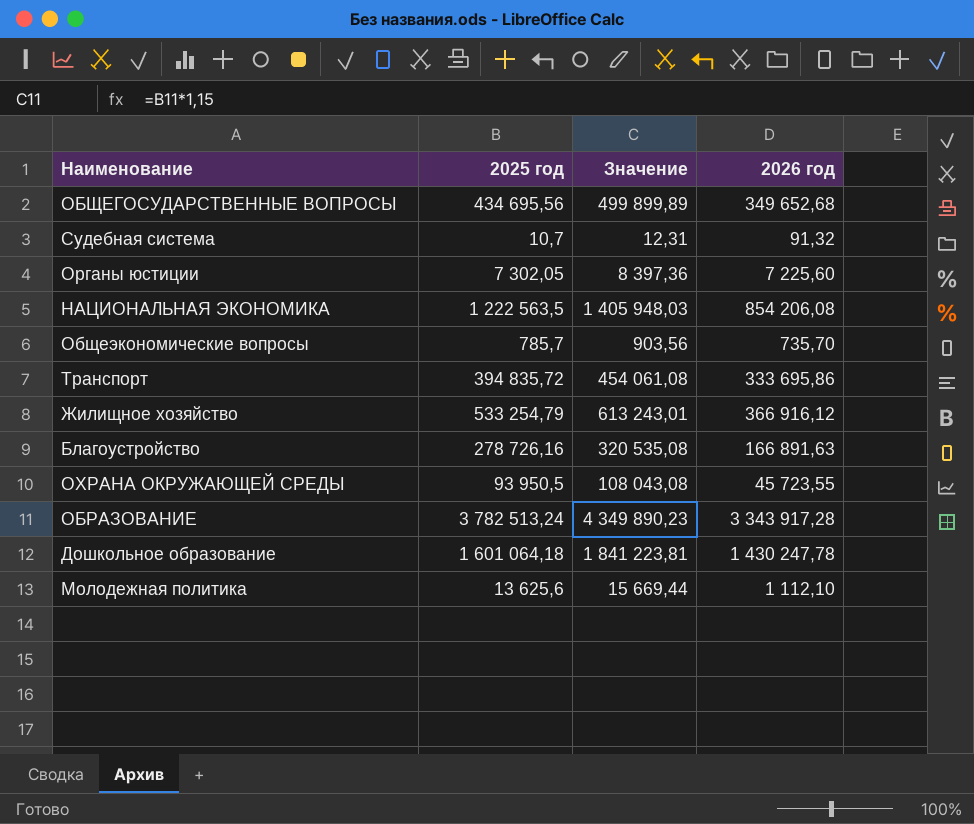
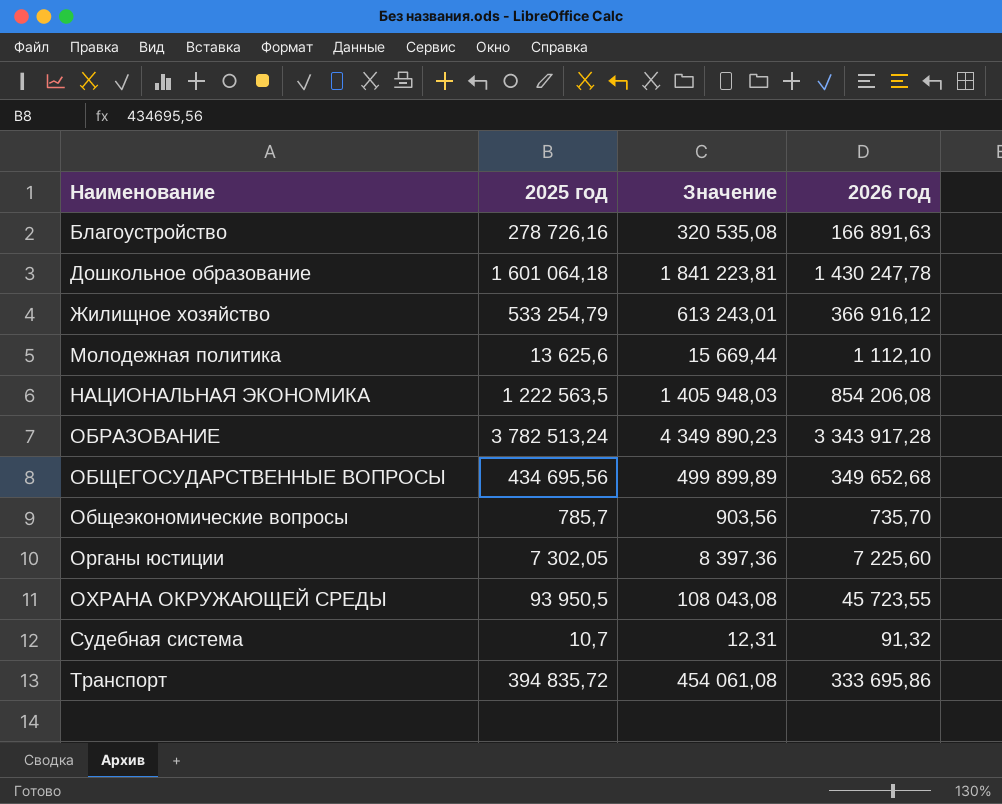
row order: none -> Наименование ascending

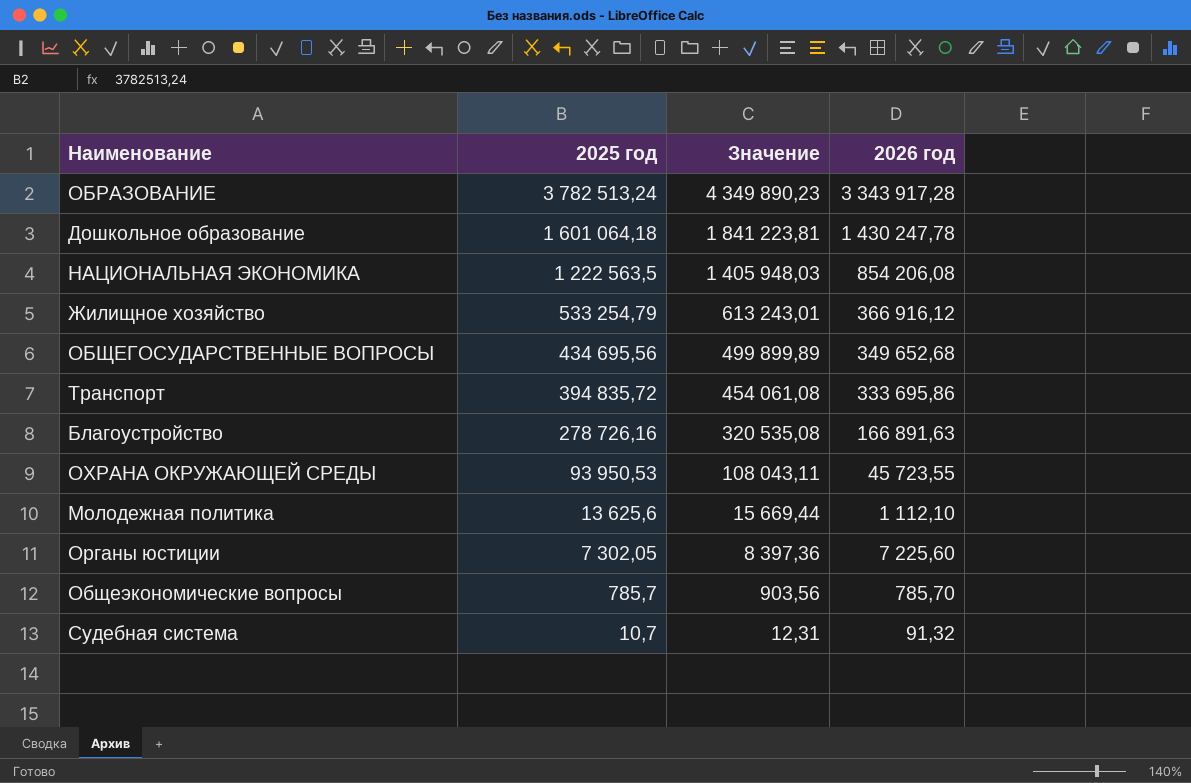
row order: Наименование ascending -> 2025 год descending
ОХРАНА ОКРУЖАЮЩЕЙ СРЕДЫ | 2025 год: 93 950,5 -> 93 950,53
ОХРАНА ОКРУЖАЮЩЕЙ СРЕДЫ | Значение: 108 043,08 -> 108 043,11
Общеэкономические вопросы | 2026 год: 735,70 -> 785,70

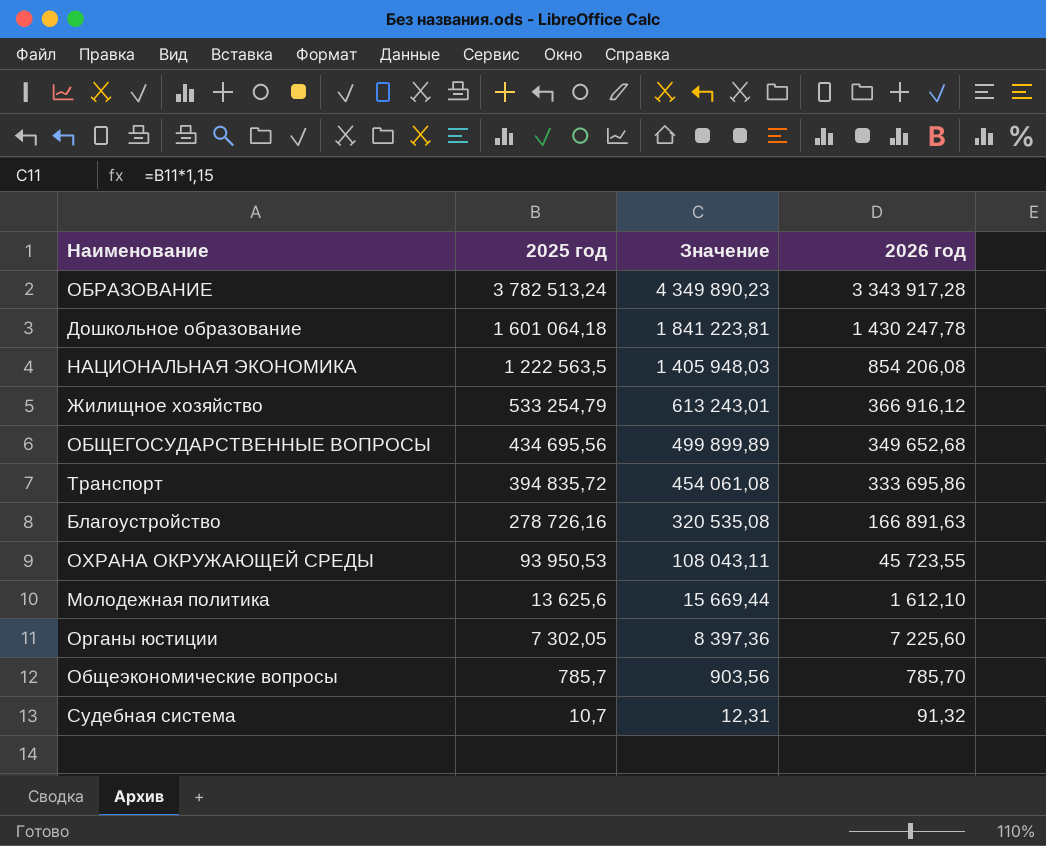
Молодежная политика | 2026 год: 1 112,10 -> 1 612,10

